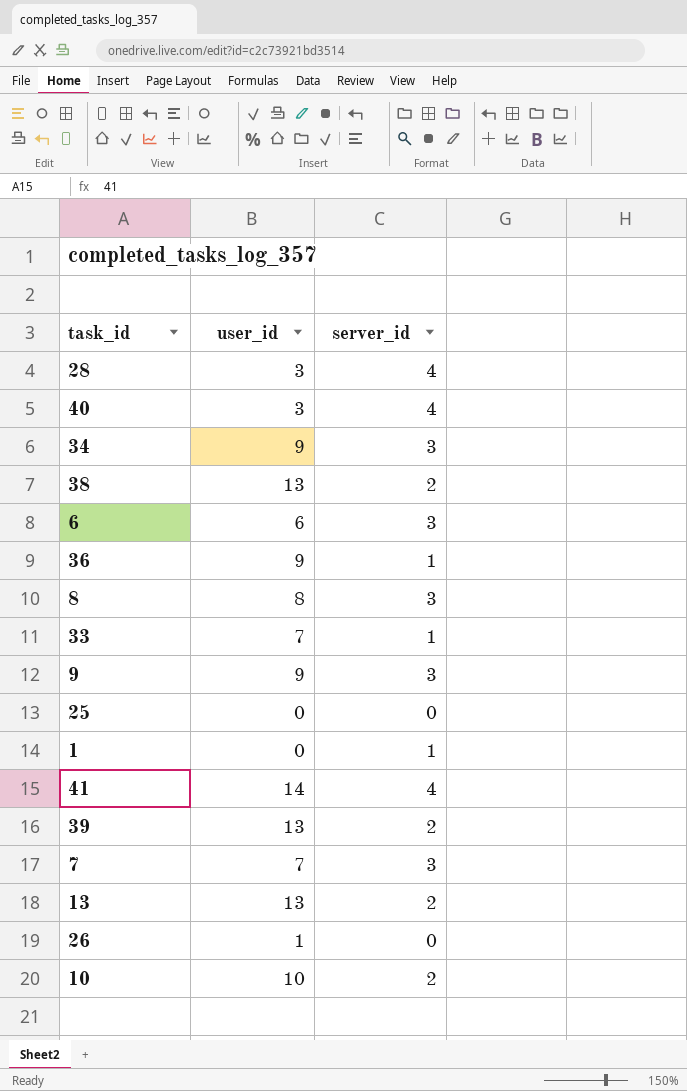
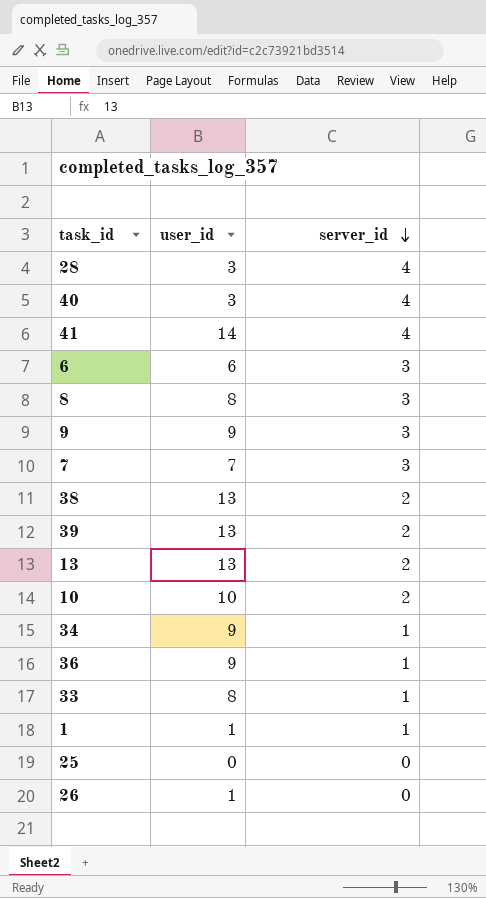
row order: none -> server_id descending
34 | server_id: 3 -> 1
33 | user_id: 7 -> 8
1 | user_id: 0 -> 1

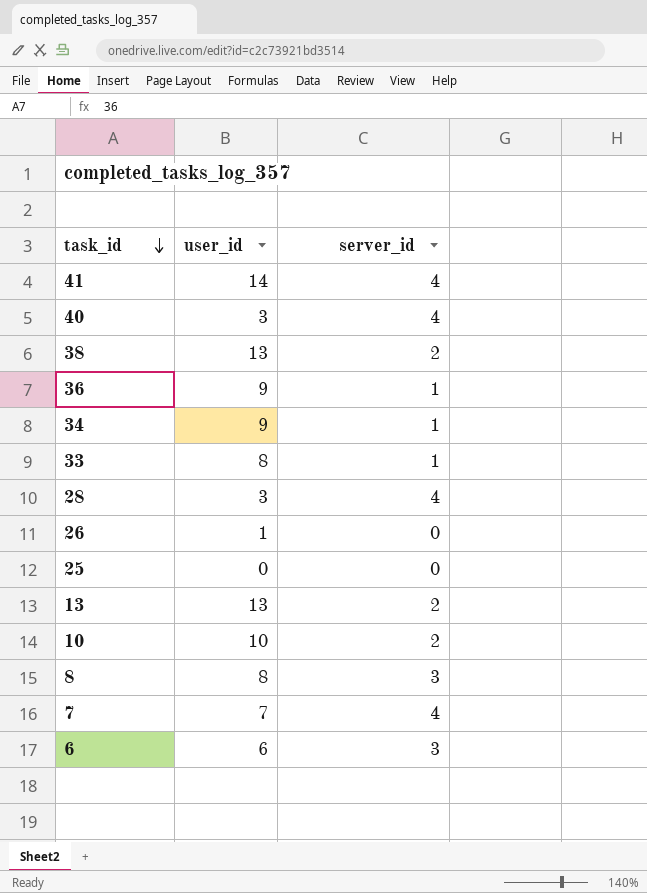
row order: server_id descending -> task_id descending
row 9: 9 | 3 -> none
row 39: 13 | 2 -> none
row 1: 1 | 1 -> none
7 | server_id: 3 -> 4

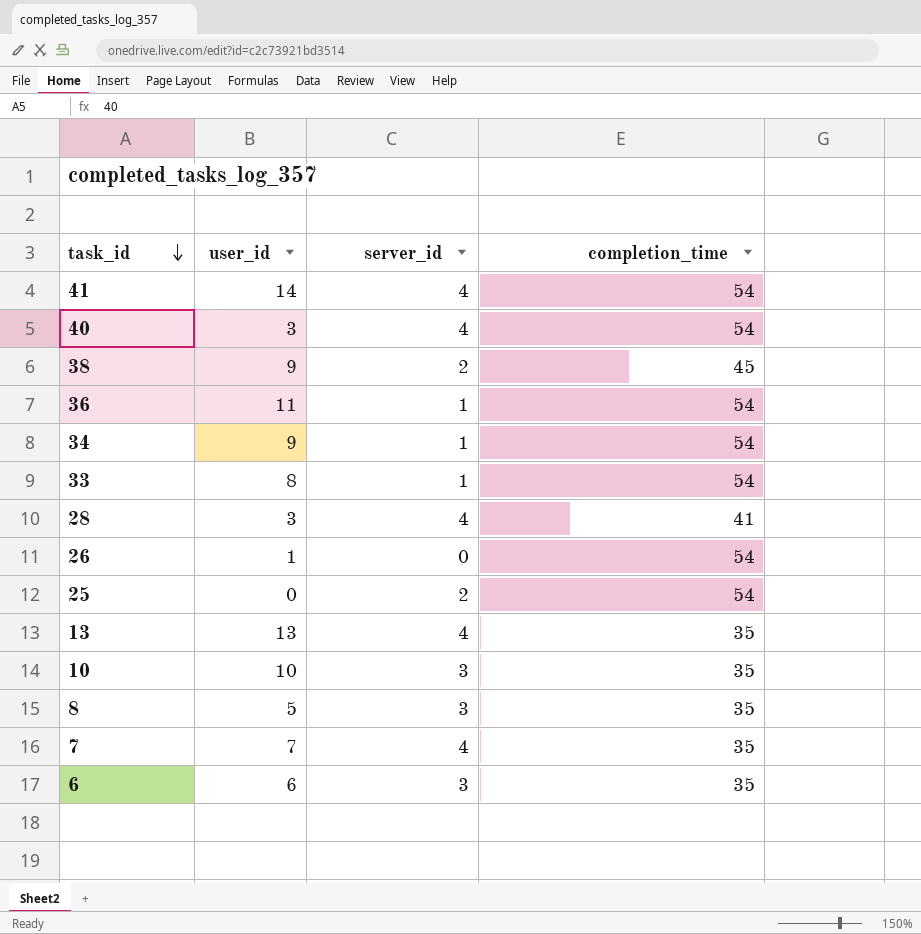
column completion_time | position: none -> 4
38 | user_id: 13 -> 9
36 | user_id: 9 -> 11
25 | server_id: 0 -> 2
13 | server_id: 2 -> 4
10 | server_id: 2 -> 3
8 | user_id: 8 -> 5

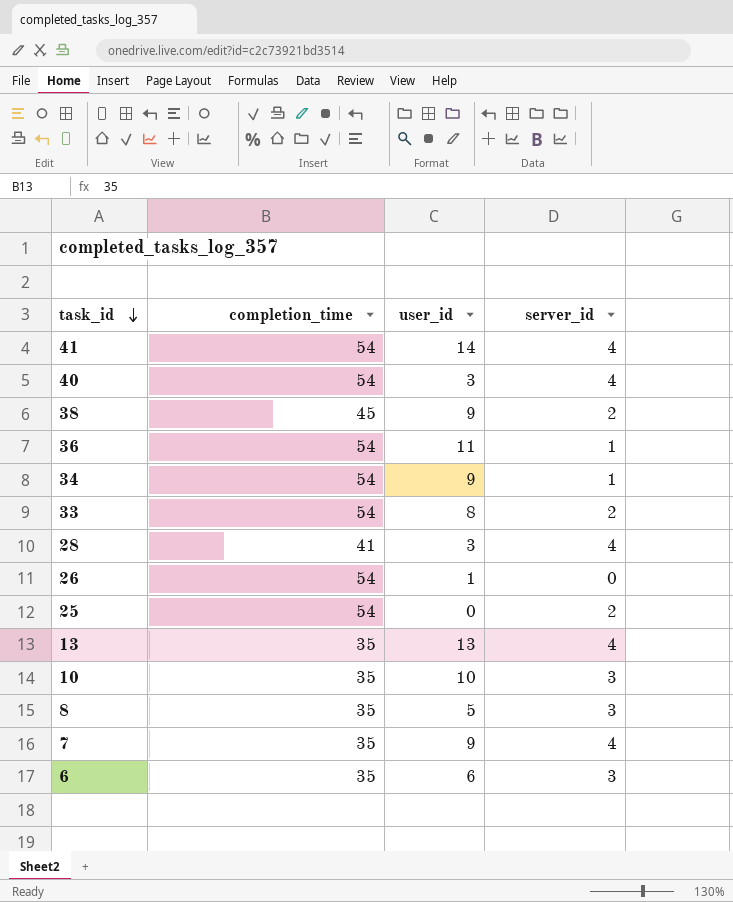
column completion_time | position: 4 -> 2
33 | server_id: 1 -> 2
7 | user_id: 7 -> 9

